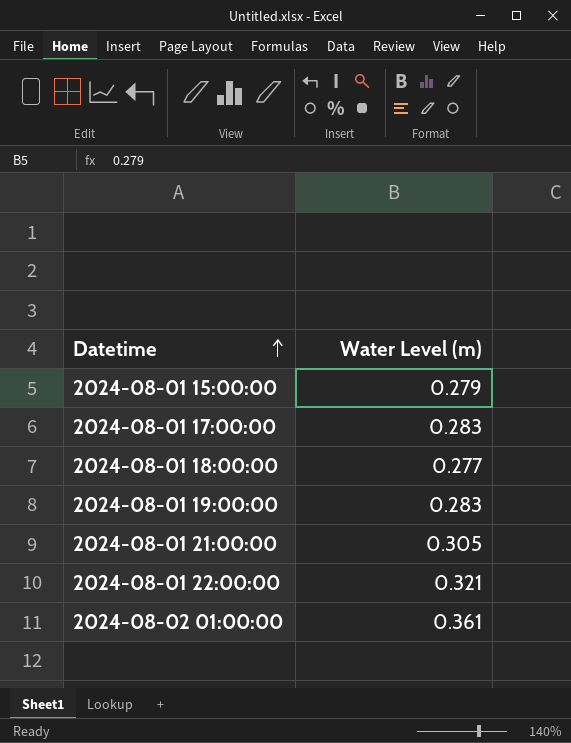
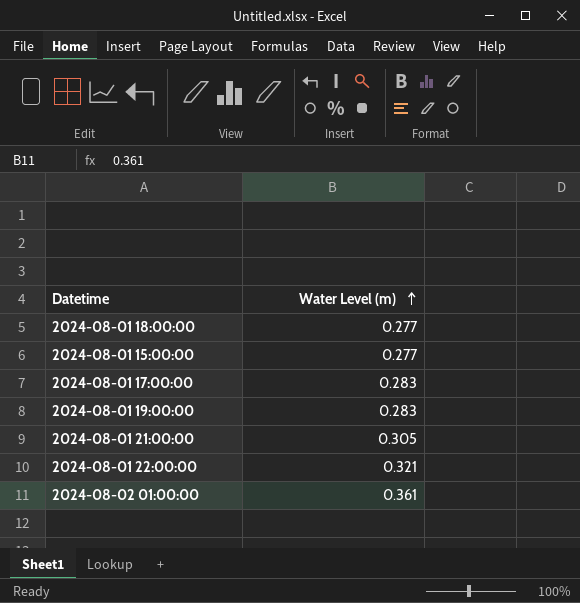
row order: Datetime ascending -> Water Level (m) ascending
2024-08-01 15:00:00 | Water Level (m): 0.279 -> 0.277

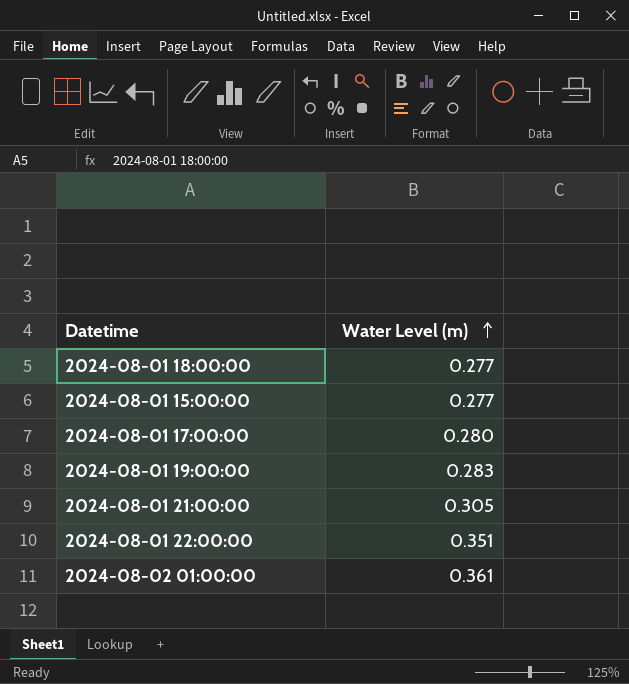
2024-08-01 17:00:00 | Water Level (m): 0.283 -> 0.280
2024-08-01 22:00:00 | Water Level (m): 0.321 -> 0.351

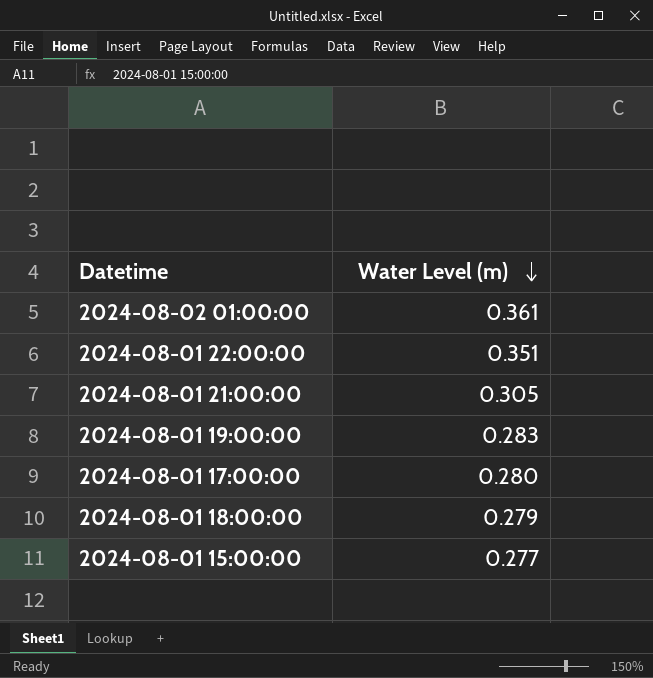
row order: Water Level (m) ascending -> Water Level (m) descending
2024-08-01 18:00:00 | Water Level (m): 0.277 -> 0.279

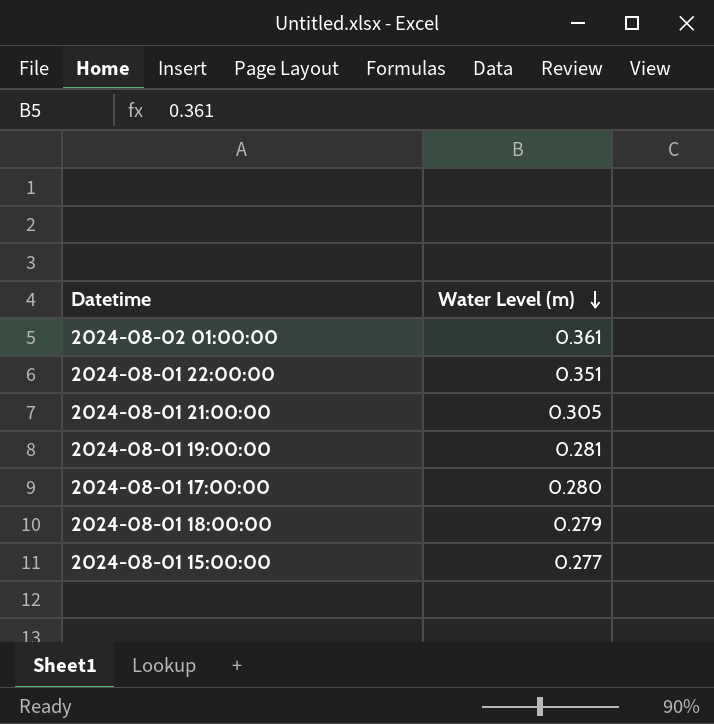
2024-08-01 19:00:00 | Water Level (m): 0.283 -> 0.281

